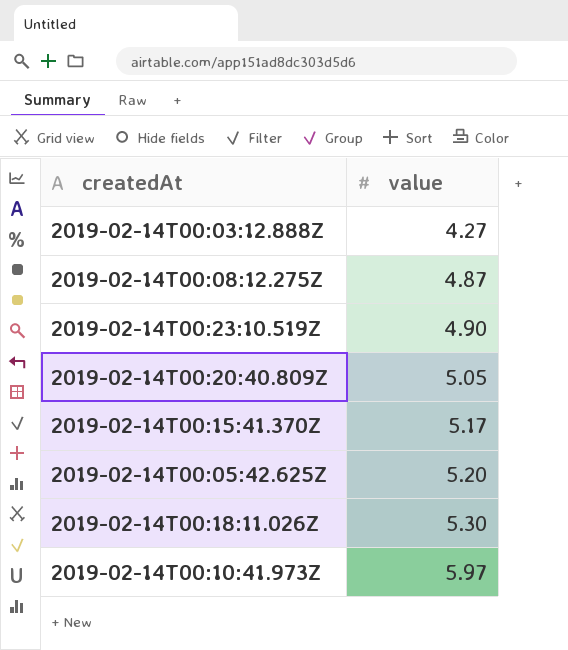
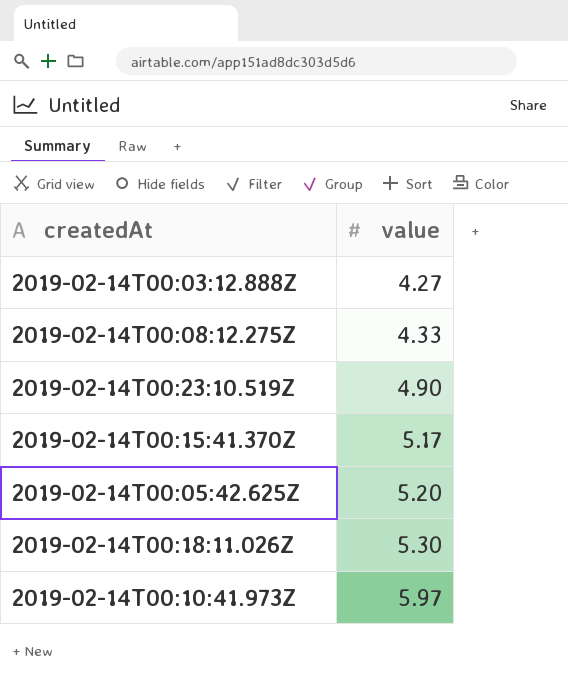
row 2019-02-14T00:20:40.809Z: 5.05 -> none
2019-02-14T00:08:12.275Z | value: 4.87 -> 4.33

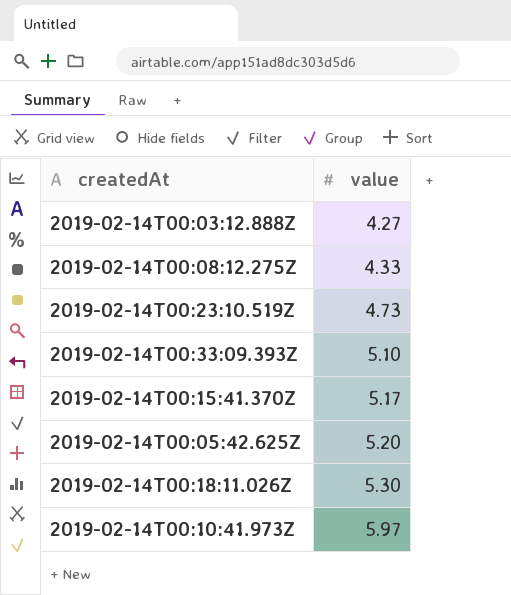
2019-02-14T00:23:10.519Z | value: 4.90 -> 4.73
row 2019-02-14T00:33:09.393Z: none -> 5.10

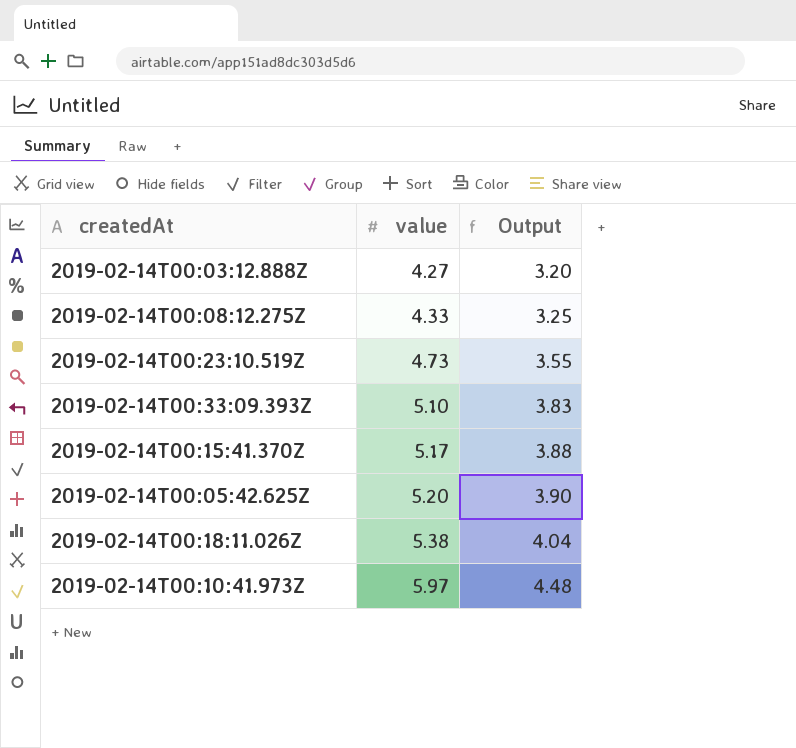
column Output | formula: none -> [value] * 0.75
2019-02-14T00:18:11.026Z | value: 5.30 -> 5.38

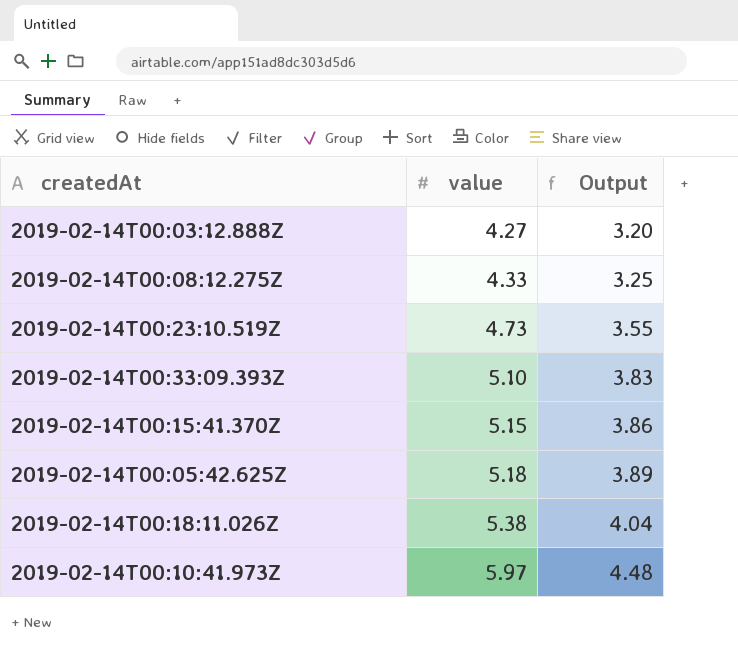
2019-02-14T00:15:41.370Z | value: 5.17 -> 5.15
2019-02-14T00:15:41.370Z | Output: 3.88 -> 3.86
2019-02-14T00:05:42.625Z | value: 5.20 -> 5.18
2019-02-14T00:05:42.625Z | Output: 3.90 -> 3.89

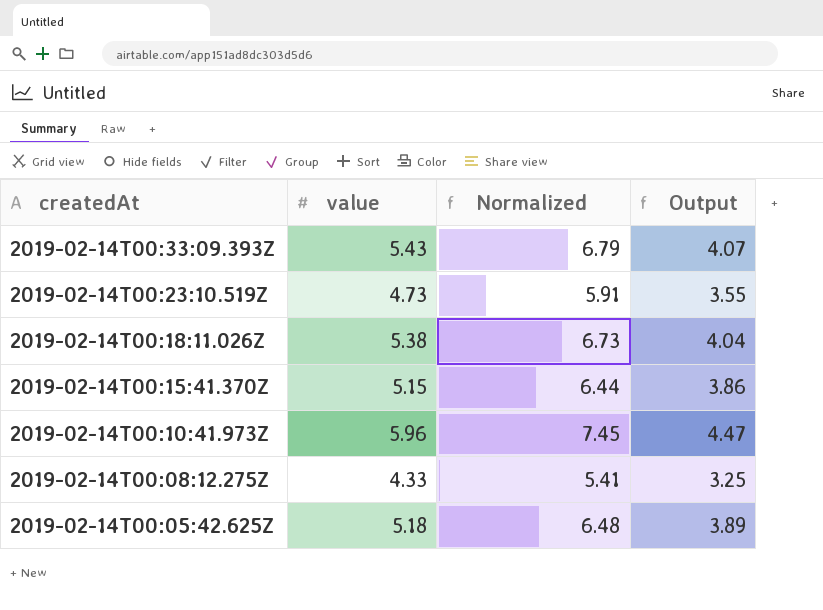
row order: value ascending -> createdAt descending
column Normalized | formula: none -> [value] * 1.25
row 2019-02-14T00:03:12.888Z: 4.27 | 3.20 -> none
2019-02-14T00:33:09.393Z | value: 5.10 -> 5.43
2019-02-14T00:33:09.393Z | Output: 3.83 -> 4.07
2019-02-14T00:10:41.973Z | value: 5.97 -> 5.96
2019-02-14T00:10:41.973Z | Output: 4.48 -> 4.47

